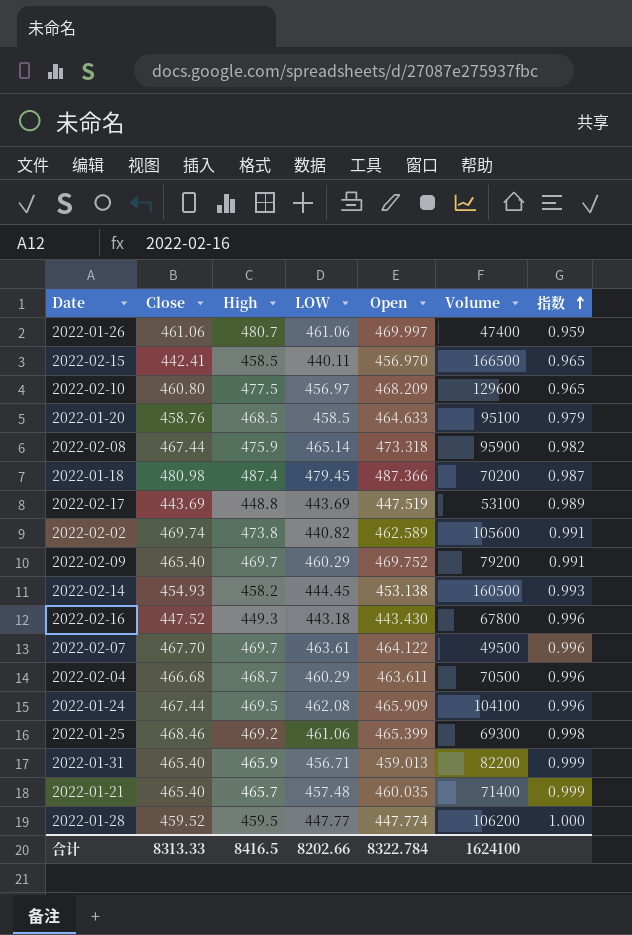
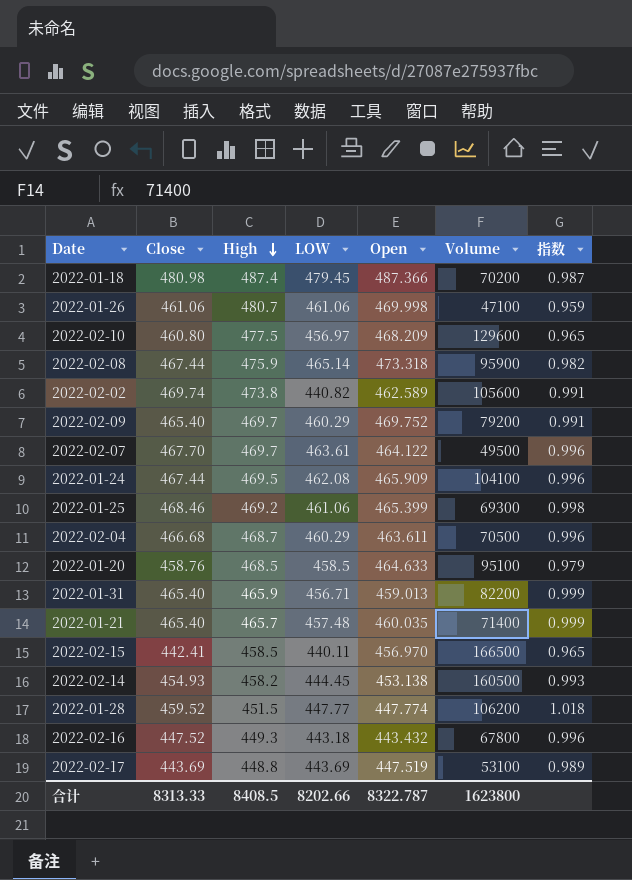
row order: 指数 ascending -> High descending
2022-01-26 | Open: 469.997 -> 469.998
2022-01-26 | Volume: 47400 -> 47100
2022-01-28 | High: 459.5 -> 451.5
2022-01-28 | 指数: 1.000 -> 1.018
2022-02-16 | Open: 443.430 -> 443.432
合计 | High: 8416.5 -> 8408.5
合计 | Open: 8322.784 -> 8322.787
合计 | Volume: 1624100 -> 1623800

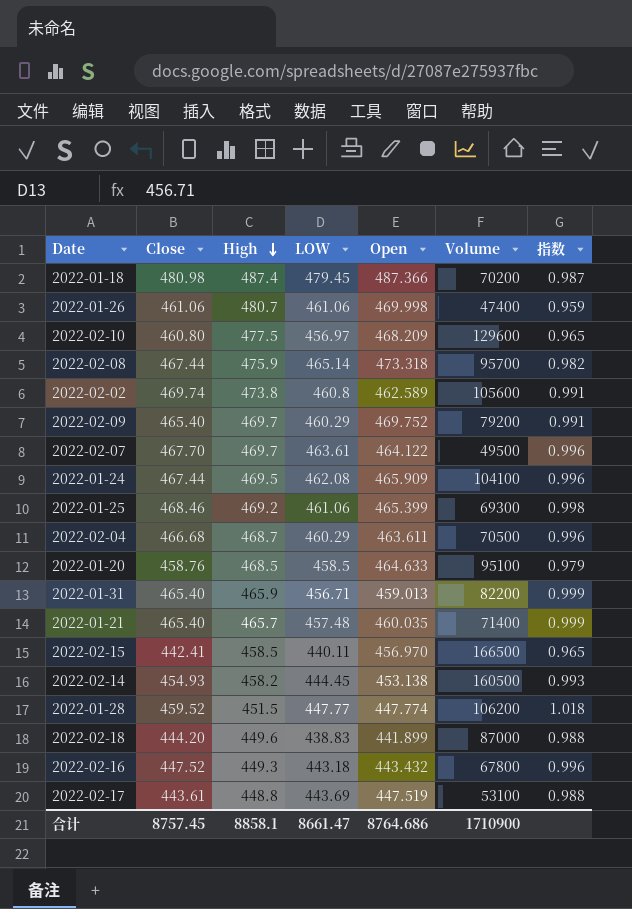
2022-01-26 | Volume: 47100 -> 47400
2022-02-08 | Volume: 95900 -> 95700
2022-02-02 | LOW: 440.82 -> 460.8
row 2022-02-18: none -> 444.20 | 449.6 | 438.83 | 441.899 | 87000 | 0.988
2022-02-17 | Close: 443.69 -> 443.61
2022-02-17 | 指数: 0.989 -> 0.988
合计 | Close: 8313.33 -> 8757.45
合计 | High: 8408.5 -> 8858.1
合计 | LOW: 8202.66 -> 8661.47
合计 | Open: 8322.787 -> 8764.686
合计 | Volume: 1623800 -> 1710900

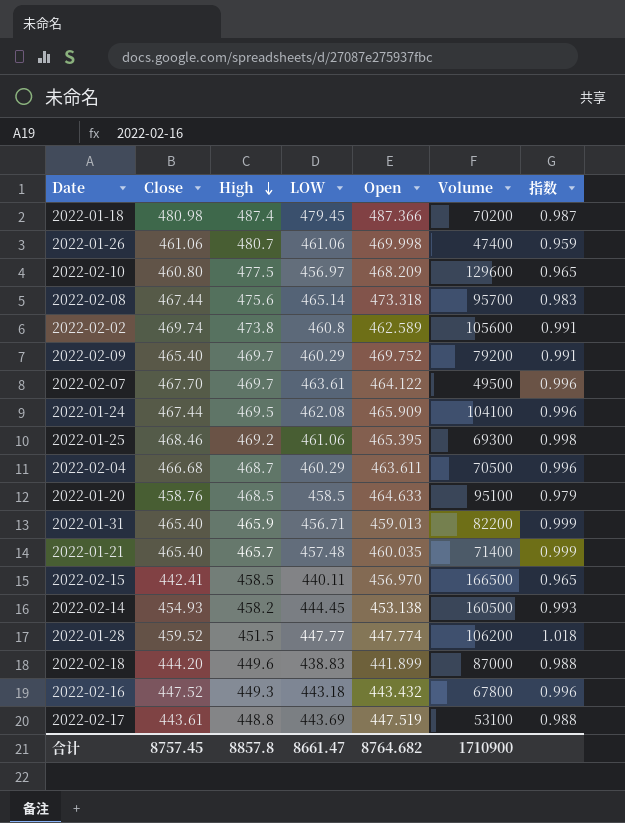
2022-02-08 | High: 475.9 -> 475.6
2022-02-08 | 指数: 0.982 -> 0.983
2022-01-25 | Open: 465.399 -> 465.395
合计 | High: 8858.1 -> 8857.8
合计 | Open: 8764.686 -> 8764.682

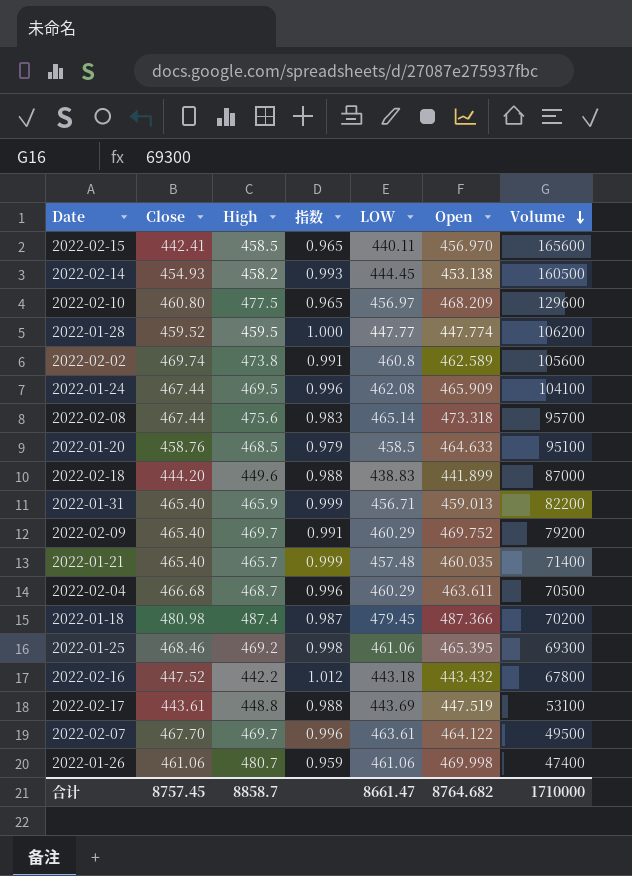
row order: High descending -> Volume descending
column 指数 | position: 7 -> 4
2022-02-15 | Volume: 166500 -> 165600
2022-01-28 | High: 451.5 -> 459.5
2022-01-28 | 指数: 1.018 -> 1.000
2022-02-16 | High: 449.3 -> 442.2
2022-02-16 | 指数: 0.996 -> 1.012
合计 | High: 8857.8 -> 8858.7
合计 | Volume: 1710900 -> 1710000

